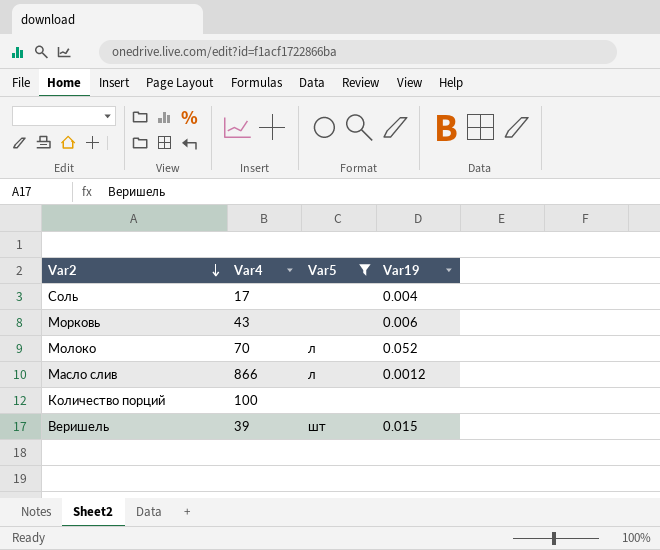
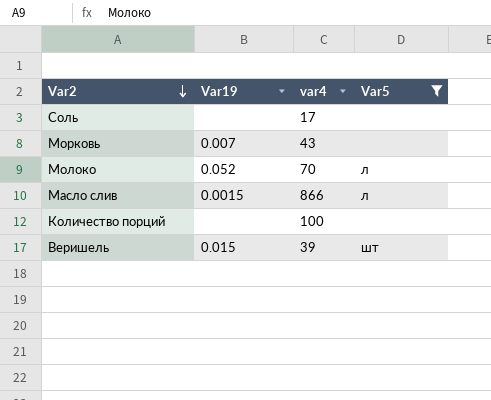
column Var19 | position: 4 -> 2
column name: Var4 -> var4
Соль | Var19: 0.004 -> none
Морковь | Var19: 0.006 -> 0.007
Масло слив | Var19: 0.0012 -> 0.0015

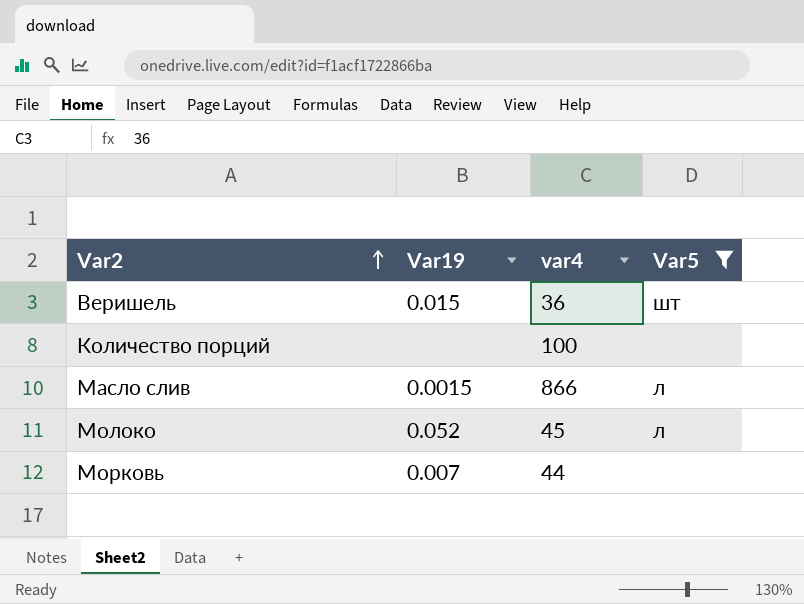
row order: Var2 descending -> Var2 ascending
row Соль: none | 17 | none -> none
Веришель | var4: 39 -> 36
Молоко | var4: 70 -> 45
Морковь | var4: 43 -> 44

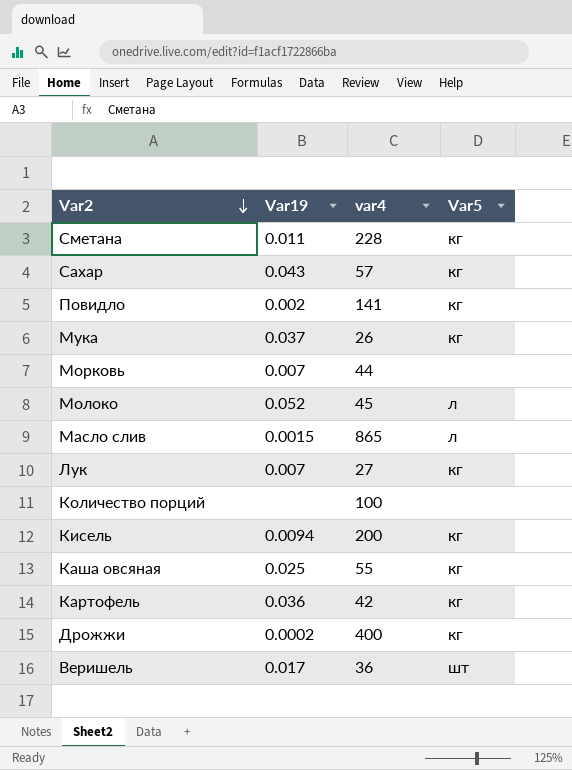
filter: Var5 != кг -> none
row order: Var2 ascending -> Var2 descending
Масло слив | var4: 866 -> 865
Веришель | Var19: 0.015 -> 0.017

